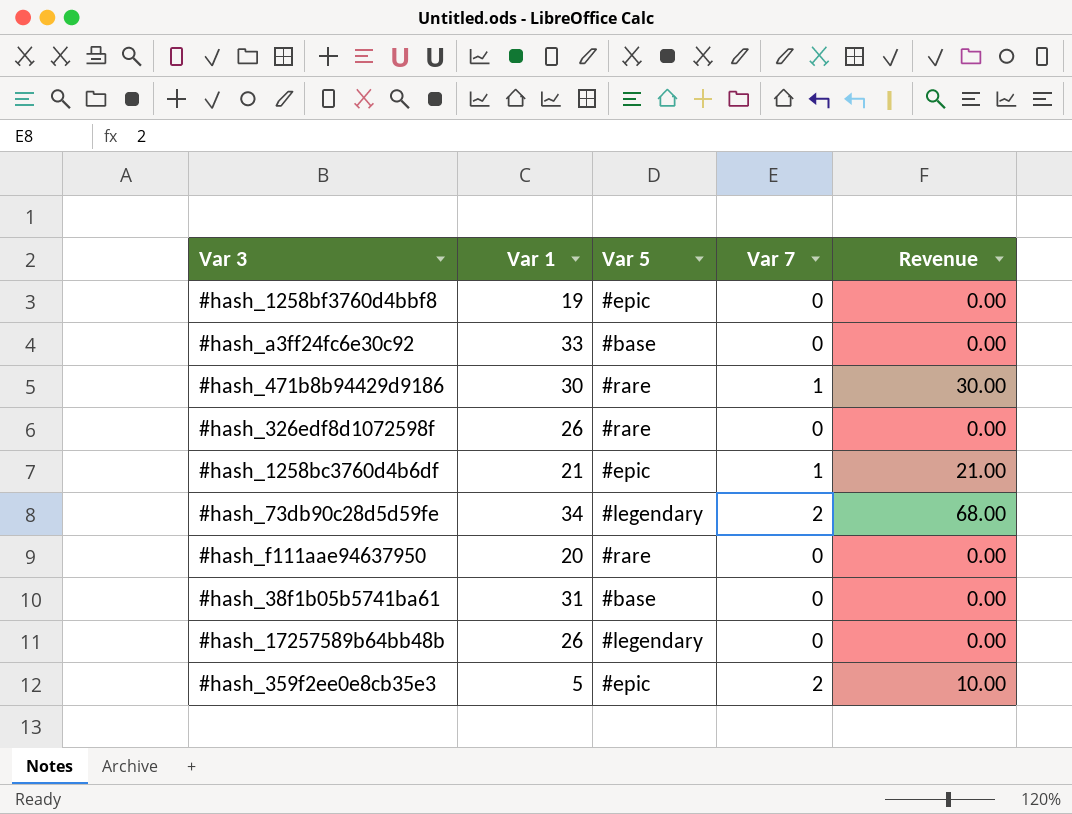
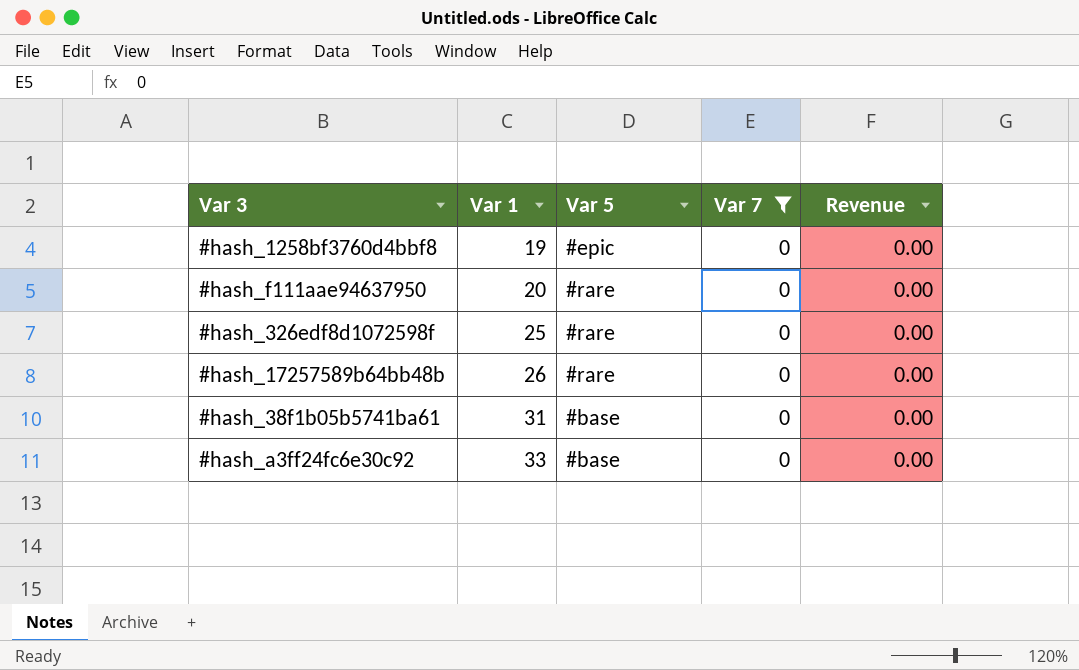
filter: none -> Var 7 = 0
row order: none -> Var 1 ascending
#hash_326edf8d1072598f | Var 1: 26 -> 25
#hash_17257589b64bb48b | Var 5: #legendary -> #rare

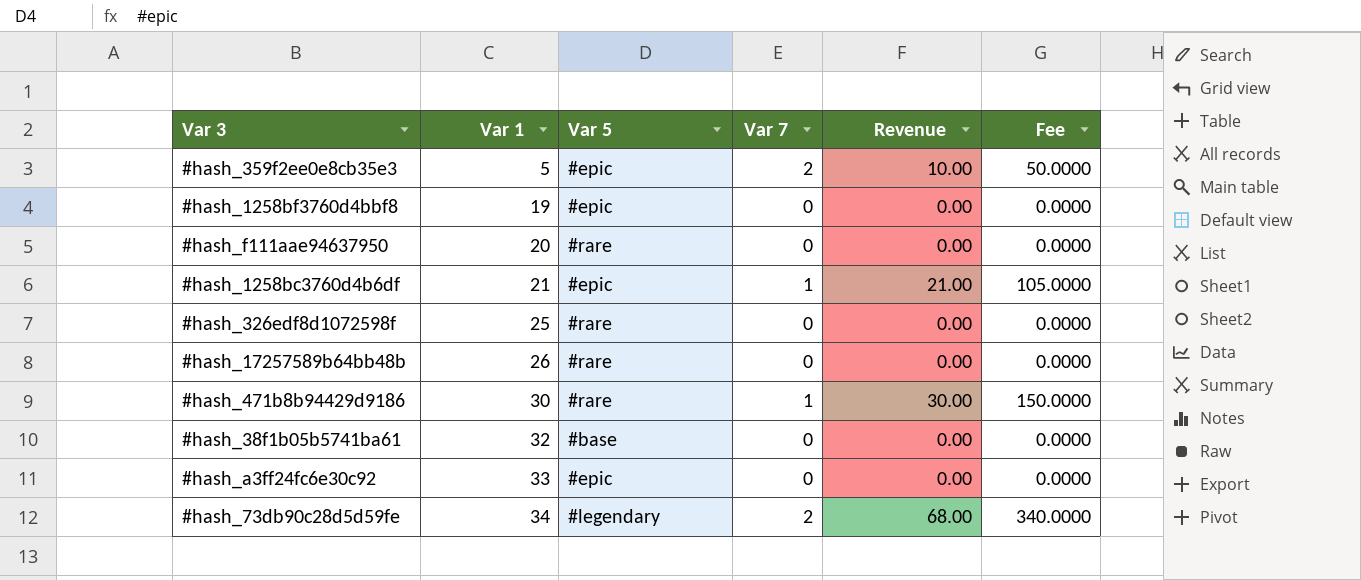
filter: Var 7 = 0 -> none
column Fee | formula: none -> [Revenue] * 5
#hash_38f1b05b5741ba61 | Var 1: 31 -> 32
#hash_a3ff24fc6e30c92 | Var 5: #base -> #epic

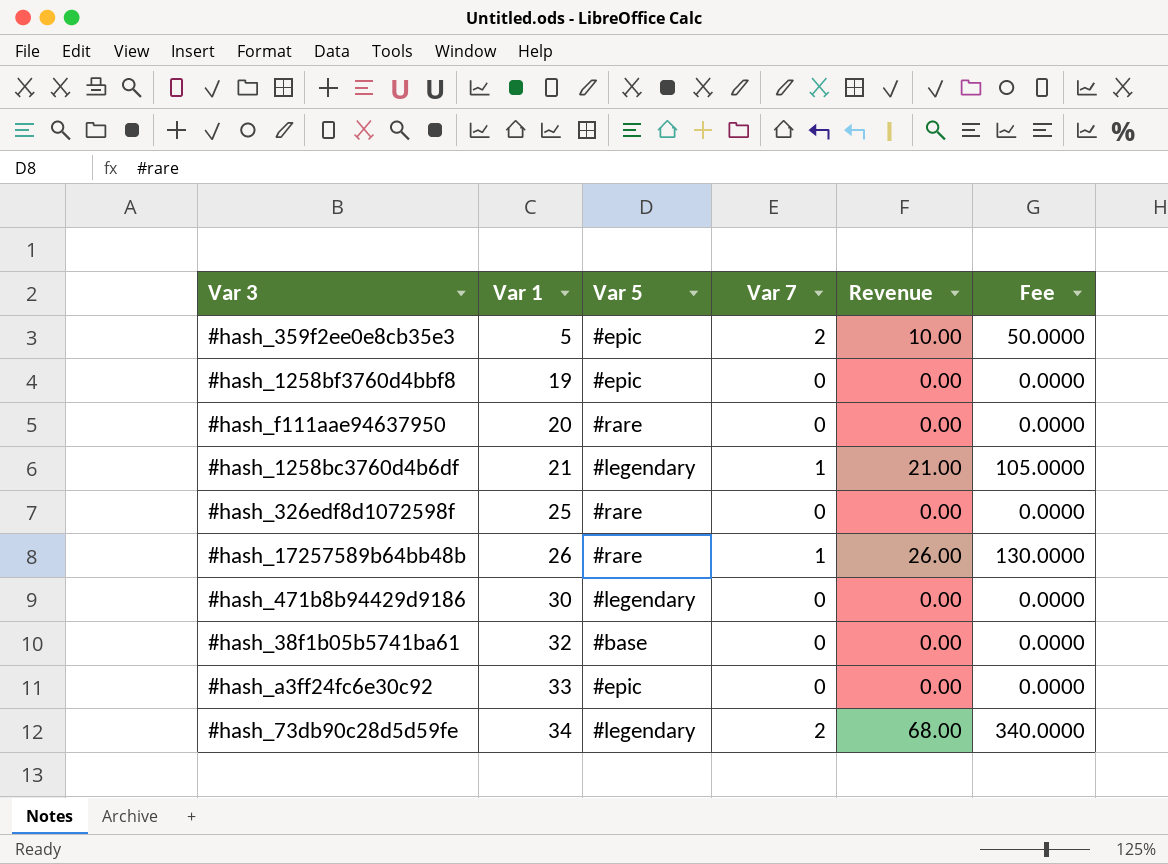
#hash_1258bc3760d4b6df | Var 5: #epic -> #legendary
#hash_17257589b64bb48b | Var 7: 0 -> 1
#hash_17257589b64bb48b | Revenue: 0.00 -> 26.00
#hash_17257589b64bb48b | Fee: 0.0000 -> 130.0000
#hash_471b8b94429d9186 | Var 5: #rare -> #legendary
#hash_471b8b94429d9186 | Var 7: 1 -> 0
#hash_471b8b94429d9186 | Revenue: 30.00 -> 0.00
#hash_471b8b94429d9186 | Fee: 150.0000 -> 0.0000

